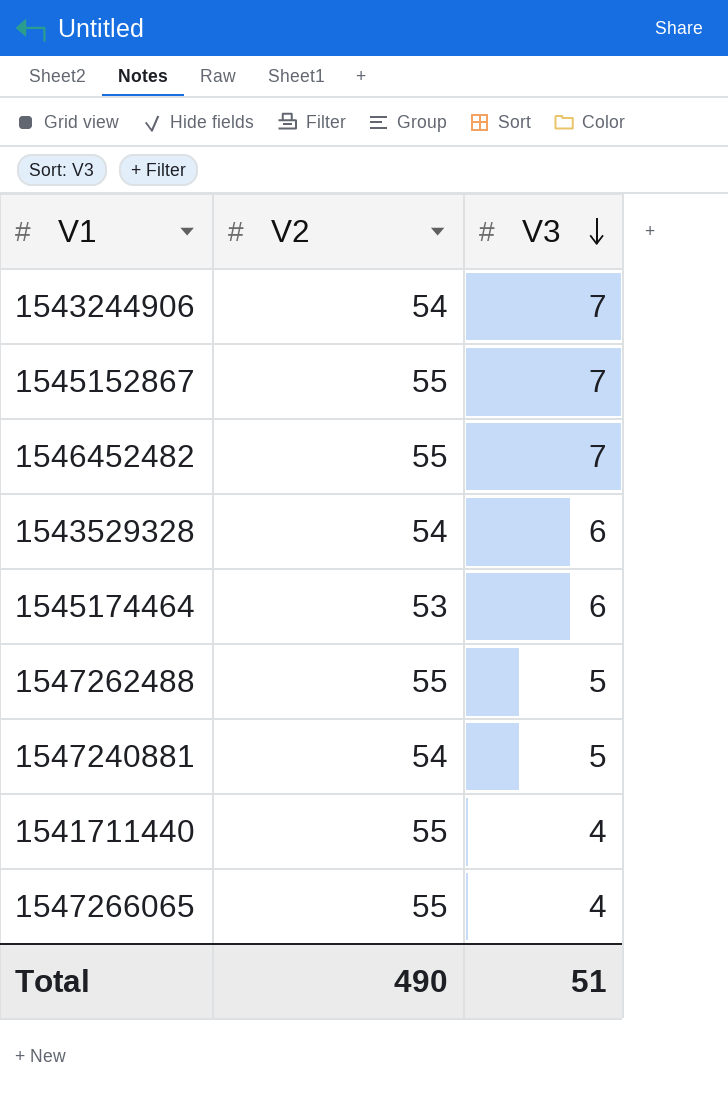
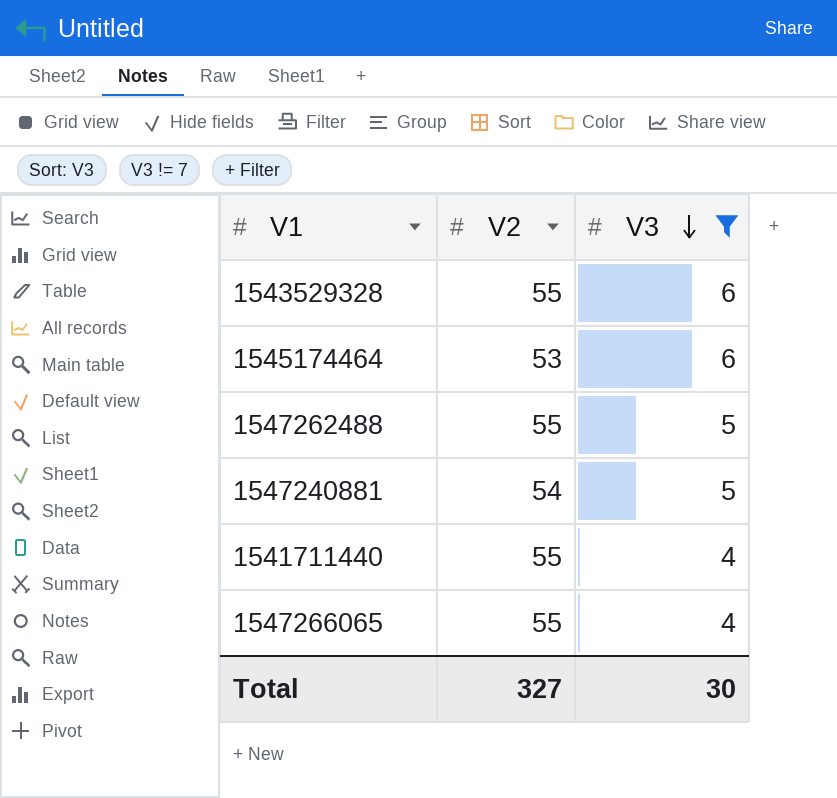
filter: none -> V3 != 7
1543529328 | V2: 54 -> 55
Total | V2: 490 -> 327
Total | V3: 51 -> 30

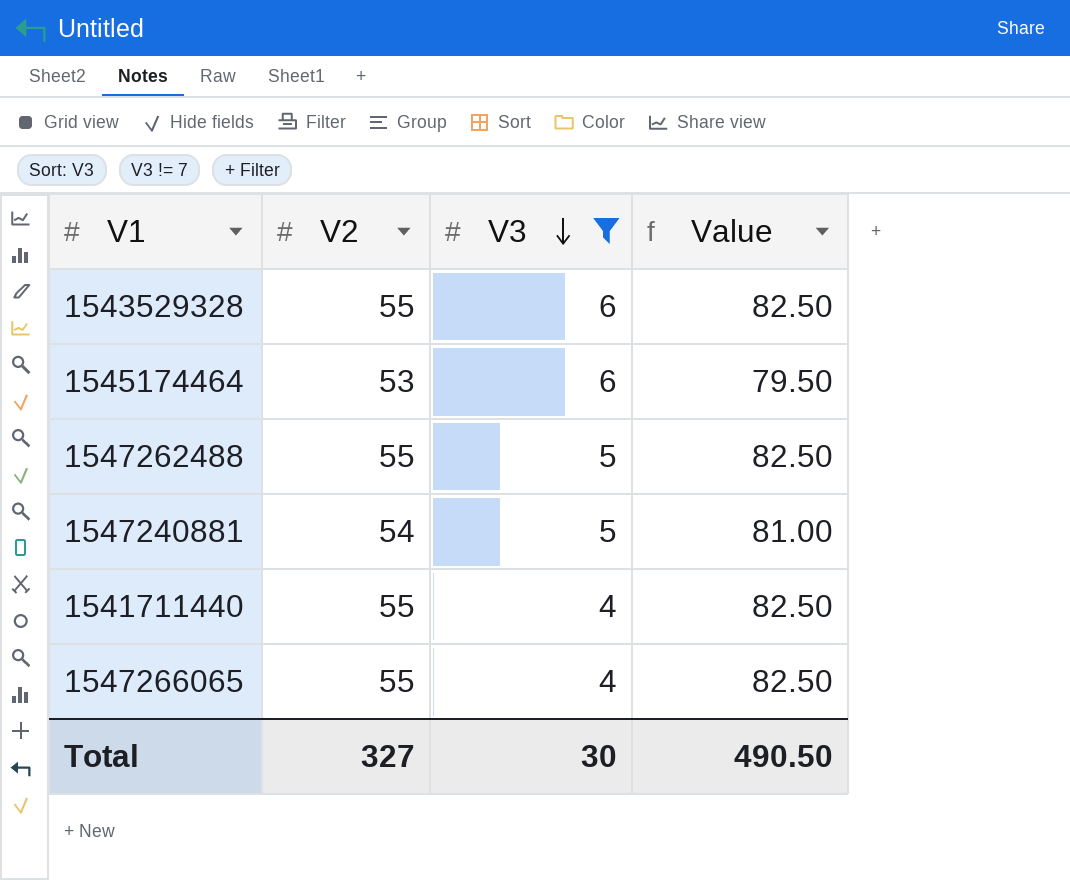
column Value | formula: none -> [V2] * 1.5

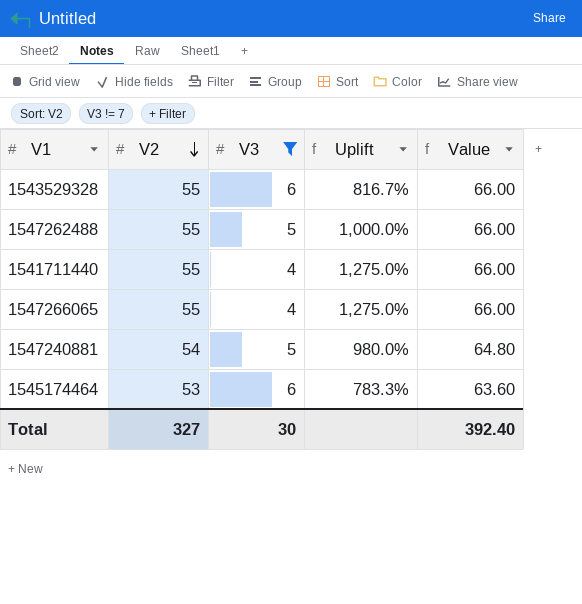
row order: V3 descending -> V2 descending
column Uplift | formula: none -> ([V2] - [V3]) / [V3]
column Value | formula: [V2] * 1.5 -> [V2] * 1.2
Total | Value: 490.50 -> 392.40

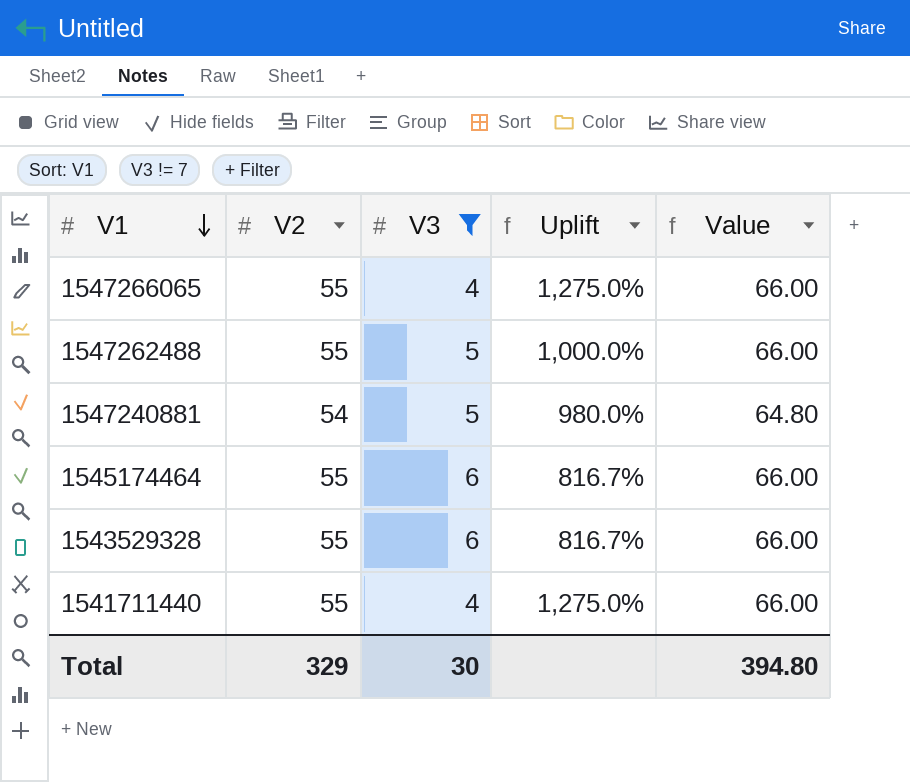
row order: V2 descending -> V1 descending
1545174464 | V2: 53 -> 55
1545174464 | Uplift: 783.3% -> 816.7%
1545174464 | Value: 63.60 -> 66.00
Total | V2: 327 -> 329
Total | Value: 392.40 -> 394.80

